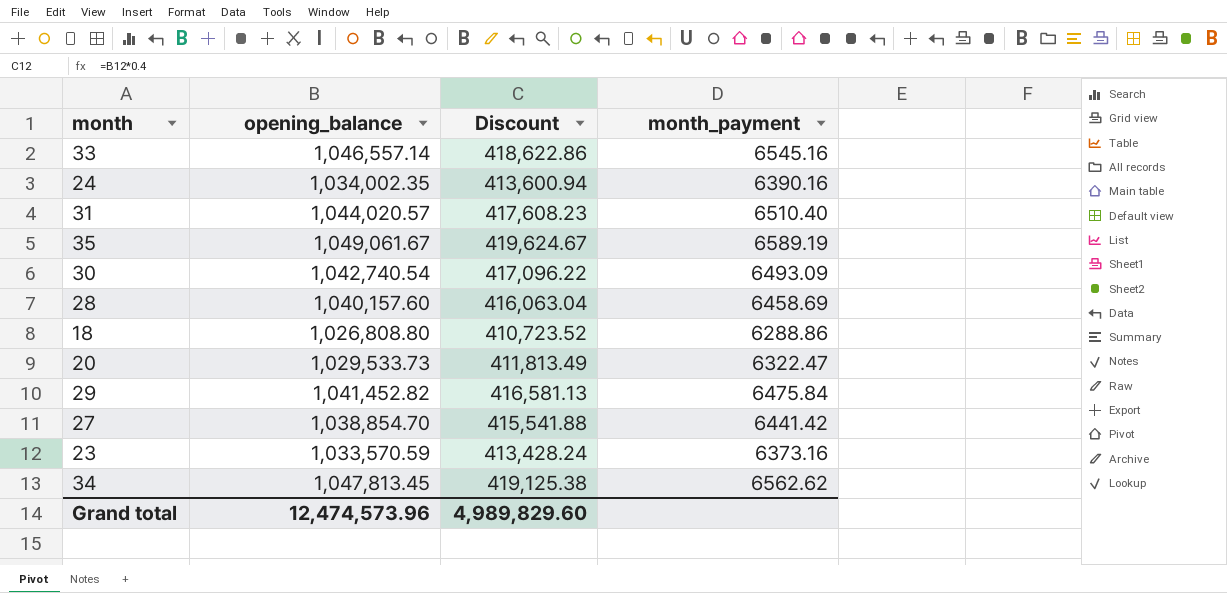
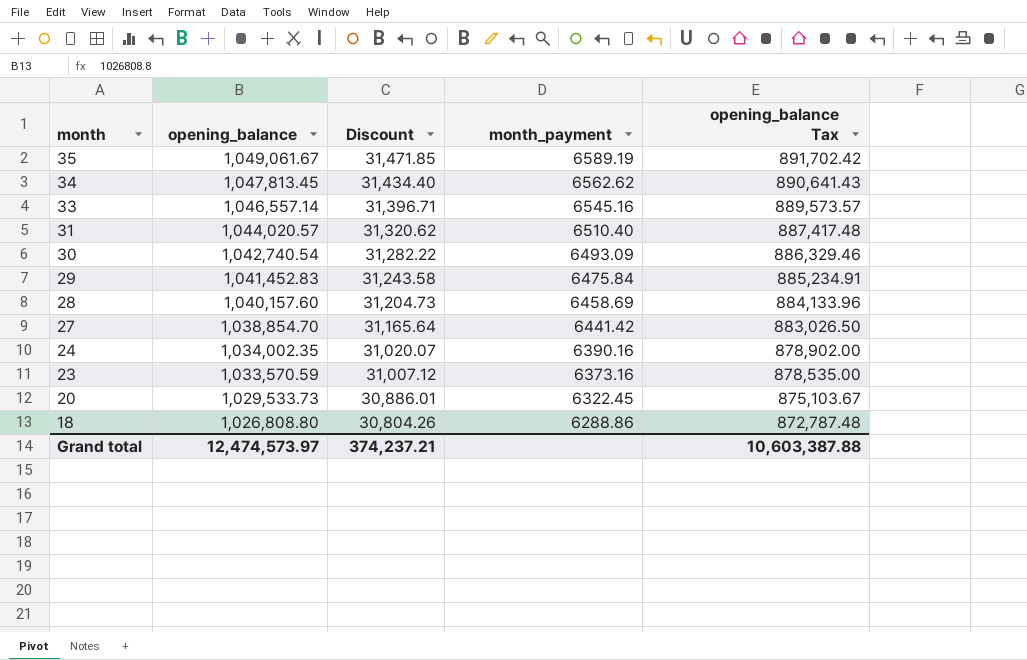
row order: none -> month descending
column Discount | formula: [opening_balance] * 0.4 -> [opening_balance] * 0.03
column opening_balance Tax | formula: none -> [opening_balance] * 0.85
29 | opening_balance: 1,041,452.82 -> 1,041,452.83
20 | month_payment: 6322.47 -> 6322.45
Grand total | opening_balance: 12,474,573.96 -> 12,474,573.97
Grand total | Discount: 4,989,829.60 -> 374,237.21

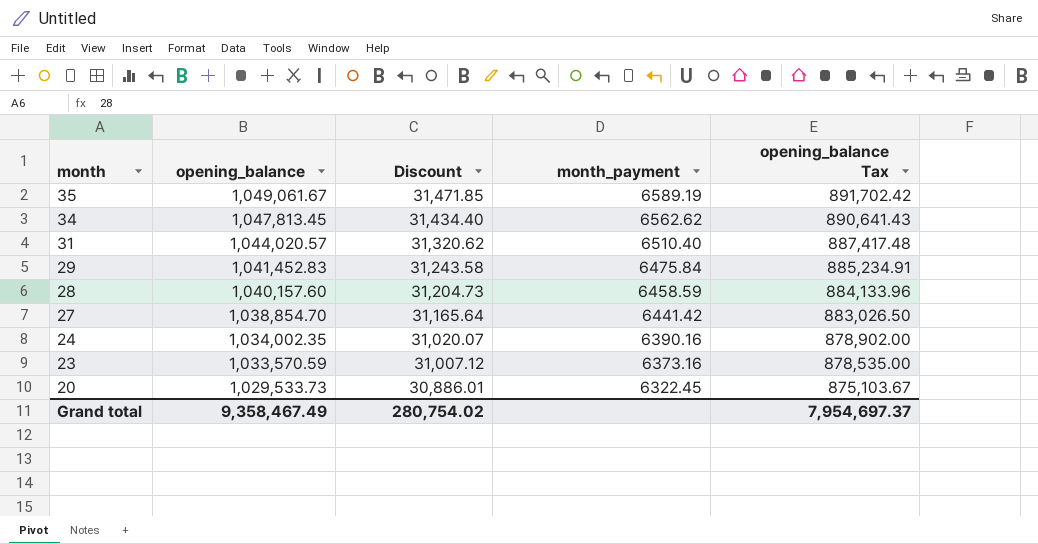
row 33: 1,046,557.14 | 31,396.71 | 6545.16 | 889,573.57 -> none
row 30: 1,042,740.54 | 31,282.22 | 6493.09 | 886,329.46 -> none
row 18: 1,026,808.80 | 30,804.26 | 6288.86 | 872,787.48 -> none
28 | month_payment: 6458.69 -> 6458.59
Grand total | opening_balance: 12,474,573.97 -> 9,358,467.49
Grand total | Discount: 374,237.21 -> 280,754.02
Grand total | opening_balance Tax: 10,603,387.88 -> 7,954,697.37

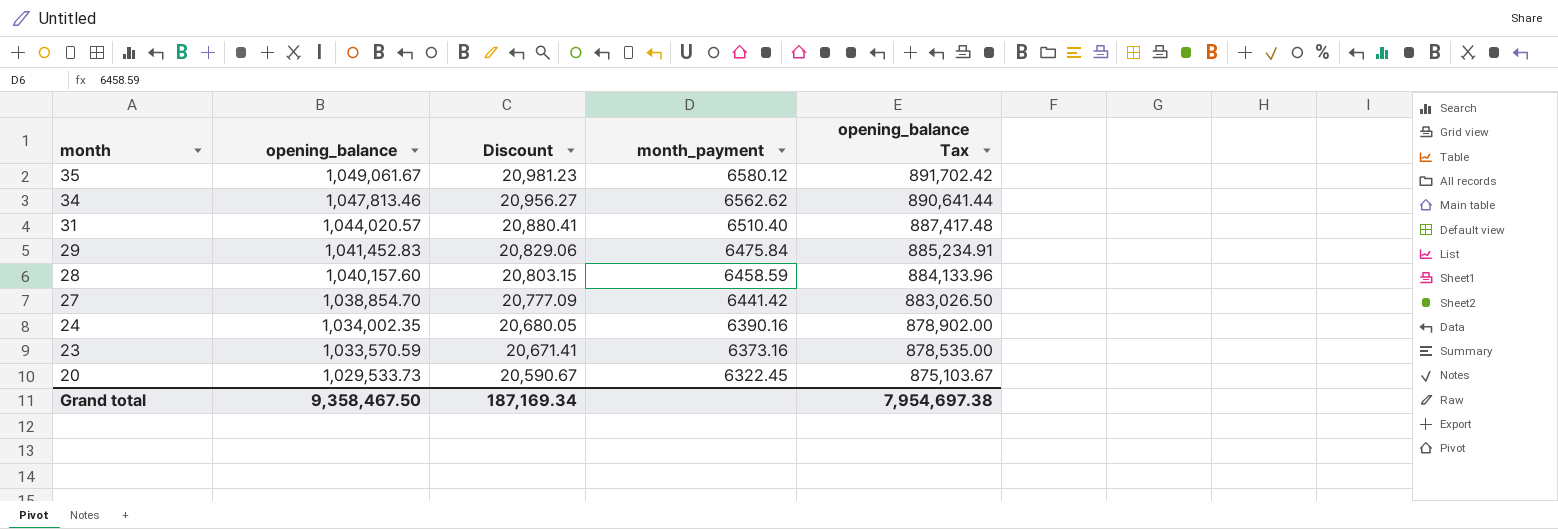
column Discount | formula: [opening_balance] * 0.03 -> [opening_balance] * 0.02
35 | month_payment: 6589.19 -> 6580.12
34 | opening_balance: 1,047,813.45 -> 1,047,813.46
34 | opening_balance Tax: 890,641.43 -> 890,641.44
Grand total | opening_balance: 9,358,467.49 -> 9,358,467.50
Grand total | Discount: 280,754.02 -> 187,169.34
Grand total | opening_balance Tax: 7,954,697.37 -> 7,954,697.38

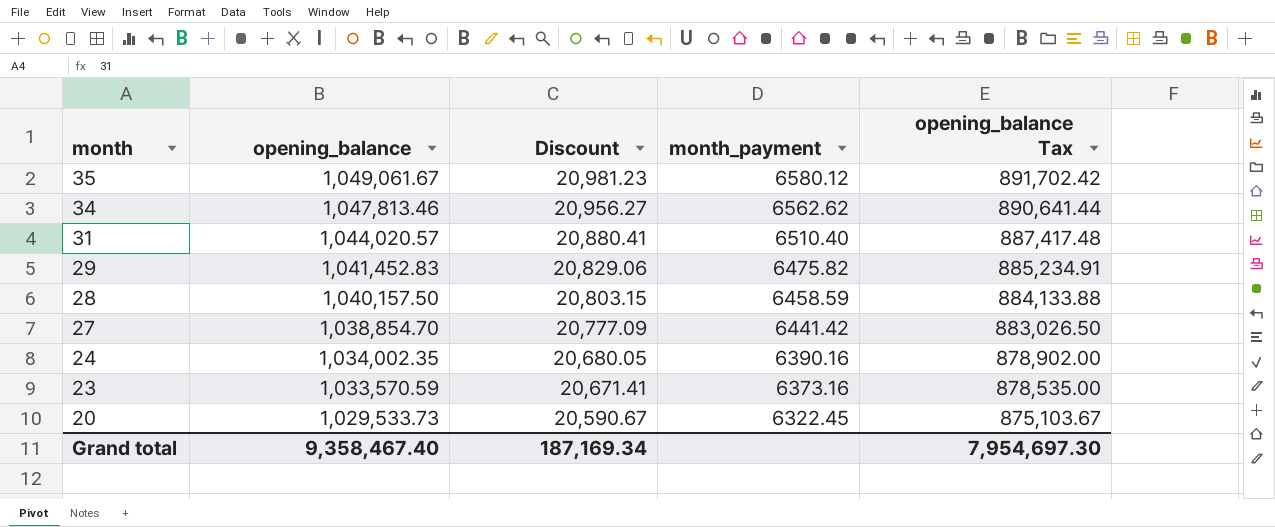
29 | month_payment: 6475.84 -> 6475.82
28 | opening_balance: 1,040,157.60 -> 1,040,157.50
28 | opening_balance Tax: 884,133.96 -> 884,133.88
Grand total | opening_balance: 9,358,467.50 -> 9,358,467.40
Grand total | opening_balance Tax: 7,954,697.38 -> 7,954,697.30

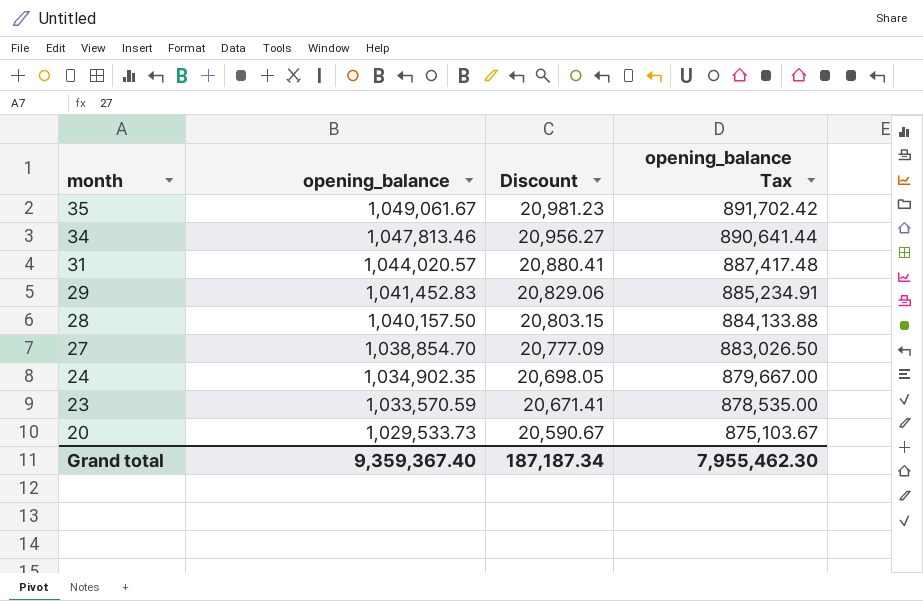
column month_payment | position: 4 -> none
24 | opening_balance: 1,034,002.35 -> 1,034,902.35
24 | Discount: 20,680.05 -> 20,698.05
24 | opening_balance Tax: 878,902.00 -> 879,667.00
Grand total | opening_balance: 9,358,467.40 -> 9,359,367.40
Grand total | Discount: 187,169.34 -> 187,187.34
Grand total | opening_balance Tax: 7,954,697.30 -> 7,955,462.30

